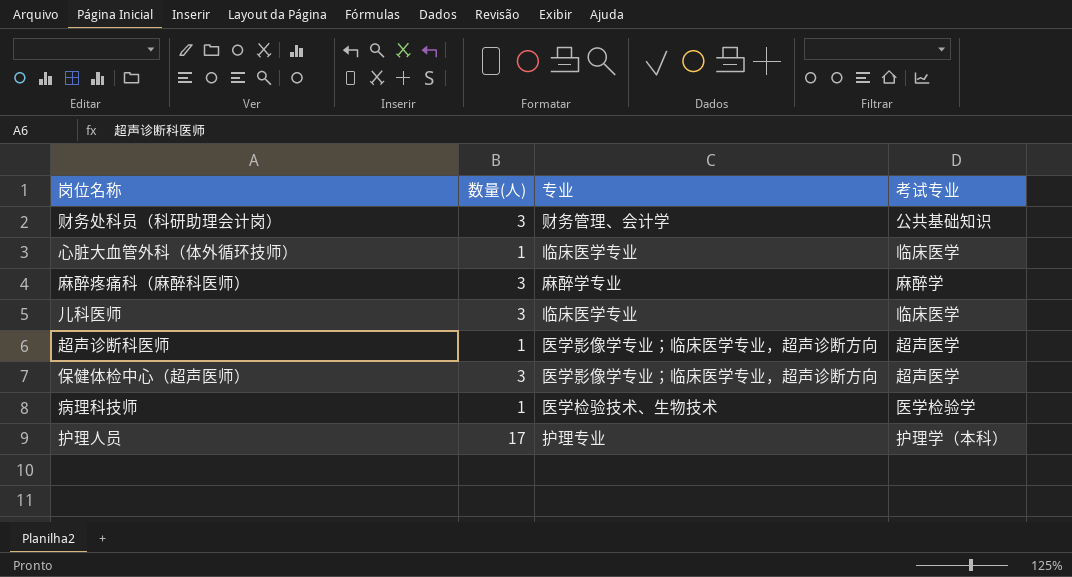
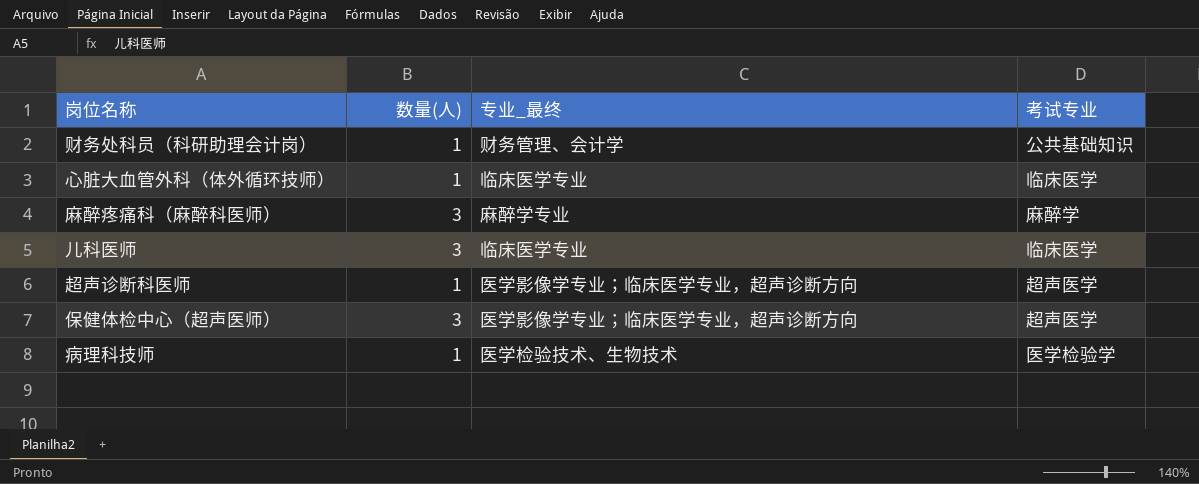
column name: 专业 -> 专业_最终
row 护理人员: 17 | 护理专业 | 护理学（本科） -> none
财务处科员（科研助理会计岗） | 数量(人): 3 -> 1

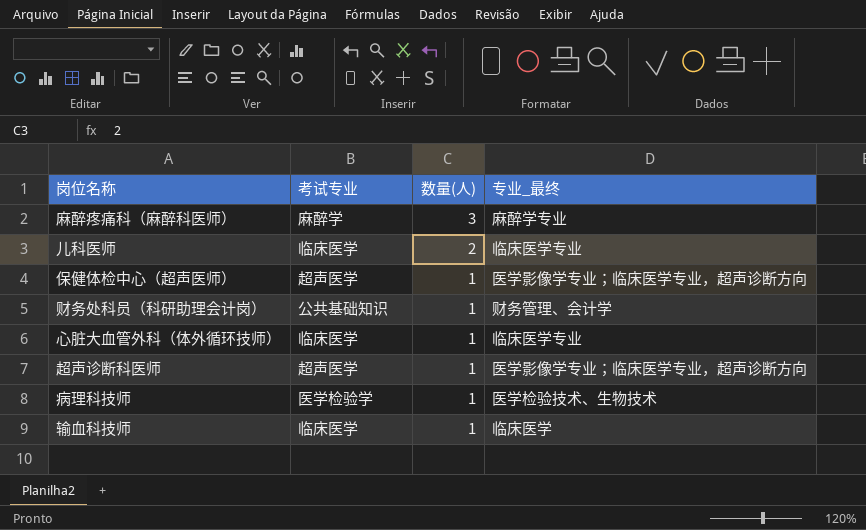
row order: none -> 数量(人) descending
column 考试专业 | position: 4 -> 2
儿科医师 | 数量(人): 3 -> 2
保健体检中心（超声医师） | 数量(人): 3 -> 1
row 输血科技师: none -> 临床医学 | 1 | 临床医学

